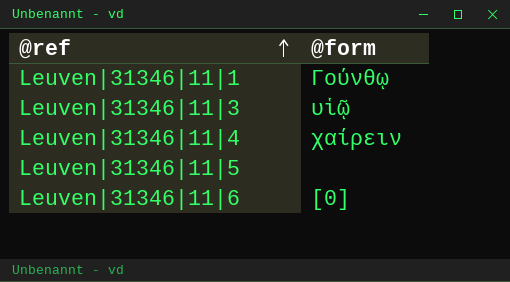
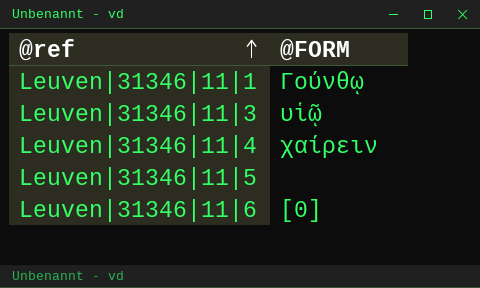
column name: @form -> @FORM

